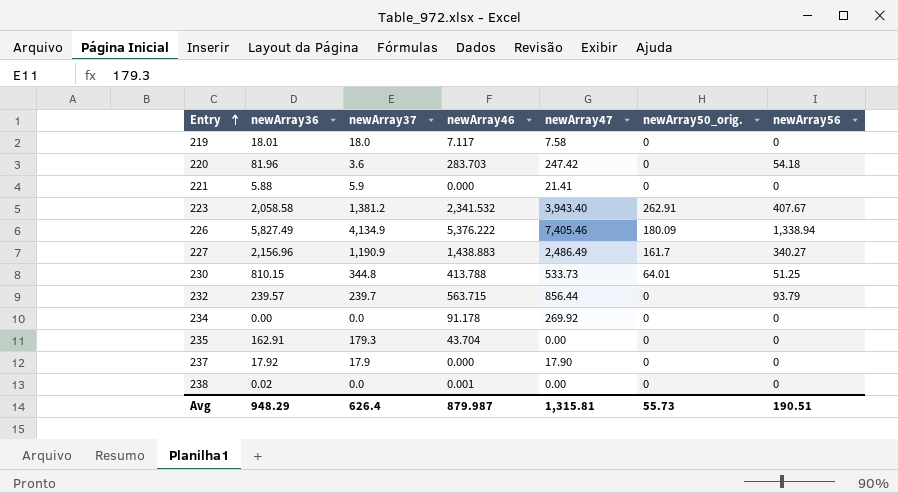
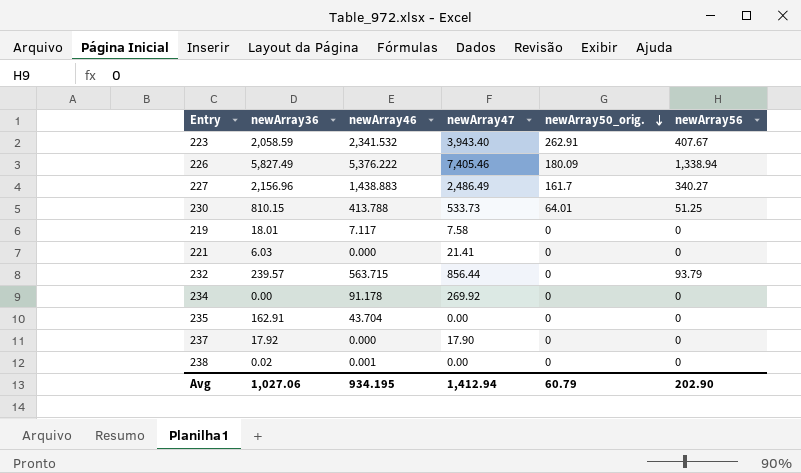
row order: Entry ascending -> newArray50_orig. descending
column newArray37 | position: 3 -> none
row 220: 81.96 | 3.6 | 283.703 | 247.42 | 0 | 54.18 -> none
223 | newArray36: 2,058.58 -> 2,058.59
221 | newArray36: 5.88 -> 6.03
Avg | newArray36: 948.29 -> 1,027.06
Avg | newArray46: 879.987 -> 934.195
Avg | newArray47: 1,315.81 -> 1,412.94
Avg | newArray50_orig.: 55.73 -> 60.79
Avg | newArray56: 190.51 -> 202.90

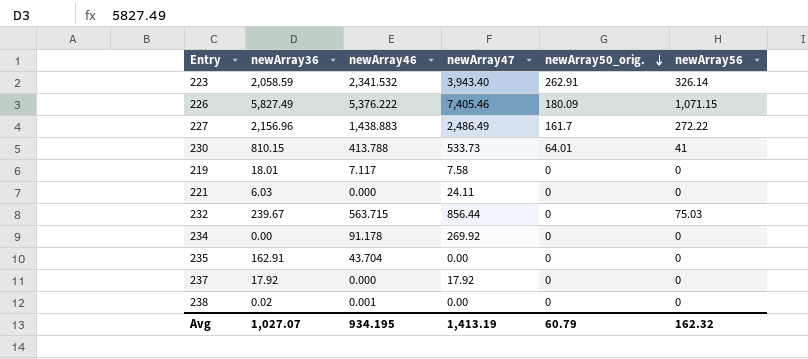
223 | newArray56: 407.67 -> 326.14
226 | newArray56: 1,338.94 -> 1,071.15
227 | newArray56: 340.27 -> 272.22
230 | newArray56: 51.25 -> 41
221 | newArray47: 21.41 -> 24.11
232 | newArray36: 239.57 -> 239.67
232 | newArray56: 93.79 -> 75.03
237 | newArray47: 17.90 -> 17.92
Avg | newArray36: 1,027.06 -> 1,027.07
Avg | newArray47: 1,412.94 -> 1,413.19
Avg | newArray56: 202.90 -> 162.32

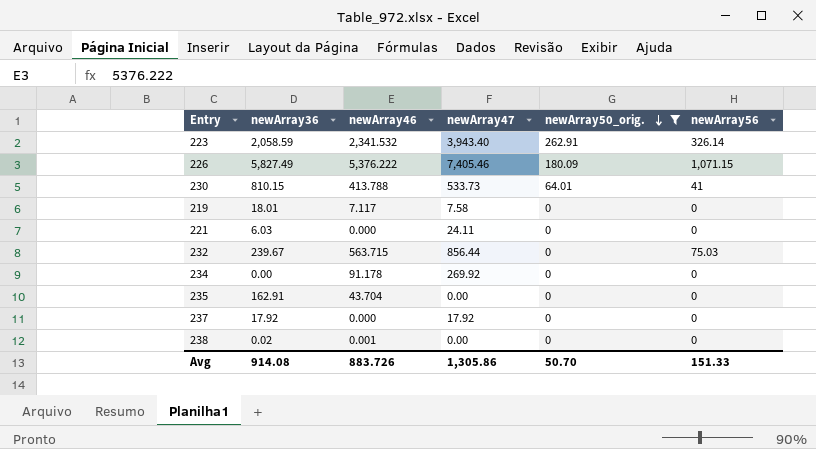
filter: none -> newArray50_orig. != 161.7
Avg | newArray36: 1,027.07 -> 914.08
Avg | newArray46: 934.195 -> 883.726
Avg | newArray47: 1,413.19 -> 1,305.86
Avg | newArray50_orig.: 60.79 -> 50.70
Avg | newArray56: 162.32 -> 151.33

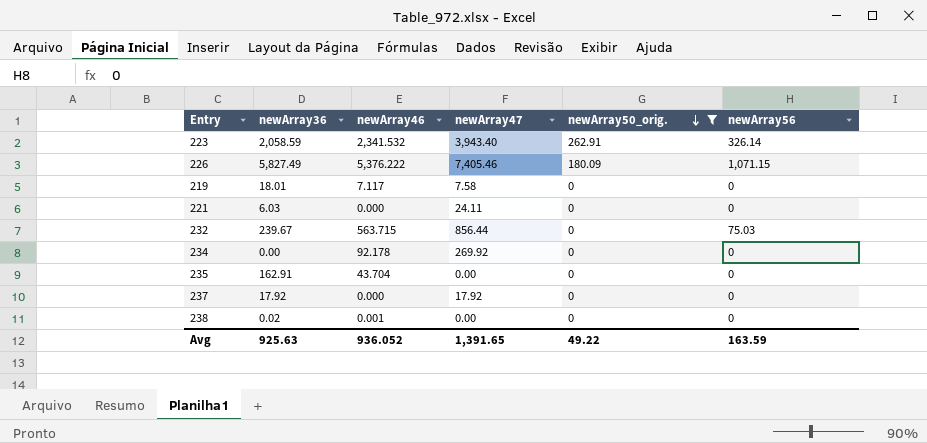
row 230: 810.15 | 413.788 | 533.73 | 64.01 | 41 -> none
234 | newArray46: 91.178 -> 92.178
Avg | newArray36: 914.08 -> 925.63
Avg | newArray46: 883.726 -> 936.052
Avg | newArray47: 1,305.86 -> 1,391.65
Avg | newArray50_orig.: 50.70 -> 49.22
Avg | newArray56: 151.33 -> 163.59

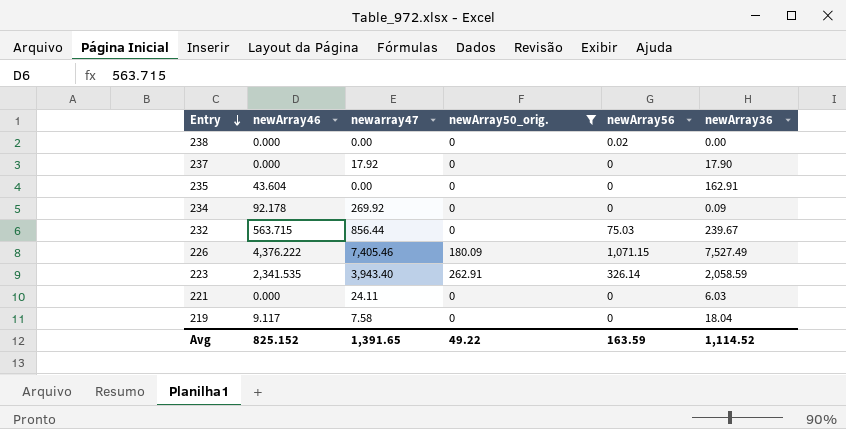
row order: newArray50_orig. descending -> Entry descending
column name: newArray47 -> newarray47
column newArray36 | position: 2 -> 6
238 | newArray46: 0.001 -> 0.000
238 | newArray56: 0 -> 0.02
238 | newArray36: 0.02 -> 0.00
237 | newArray36: 17.92 -> 17.90
235 | newArray46: 43.704 -> 43.604
234 | newArray36: 0.00 -> 0.09
226 | newArray46: 5,376.222 -> 4,376.222
226 | newArray36: 5,827.49 -> 7,527.49
223 | newArray46: 2,341.532 -> 2,341.535
219 | newArray46: 7.117 -> 9.117
219 | newArray36: 18.01 -> 18.04
Avg | newArray46: 936.052 -> 825.152
Avg | newArray36: 925.63 -> 1,114.52

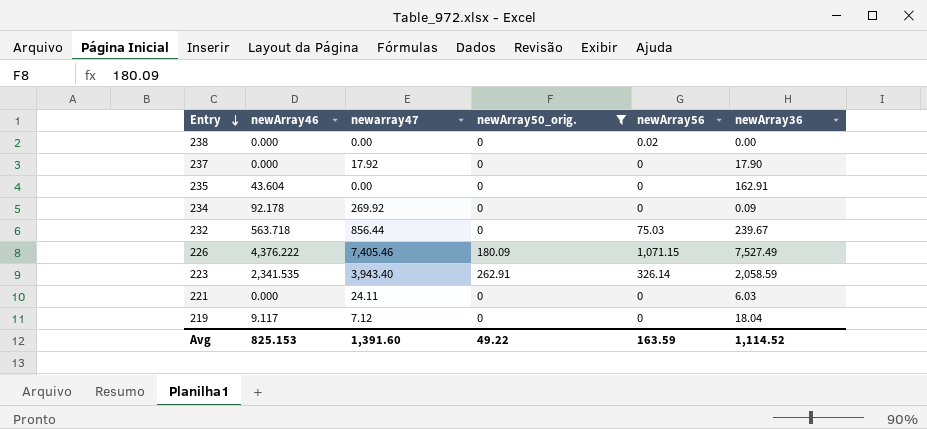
232 | newArray46: 563.715 -> 563.718
219 | newarray47: 7.58 -> 7.12
Avg | newArray46: 825.152 -> 825.153
Avg | newarray47: 1,391.65 -> 1,391.60

